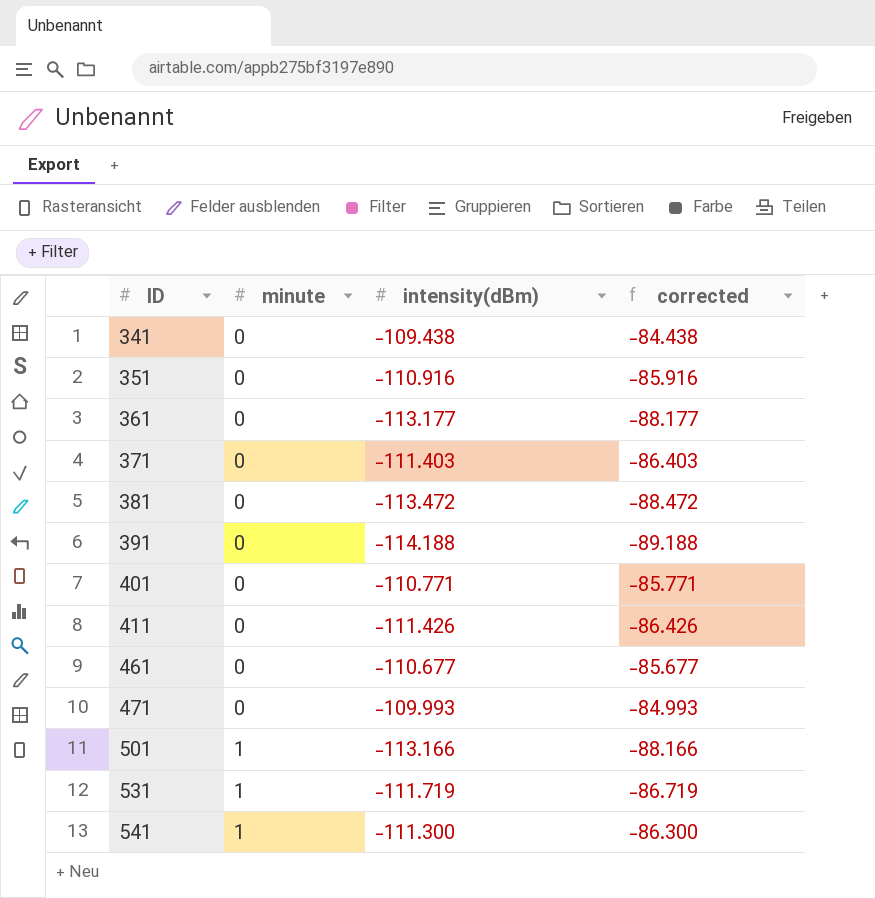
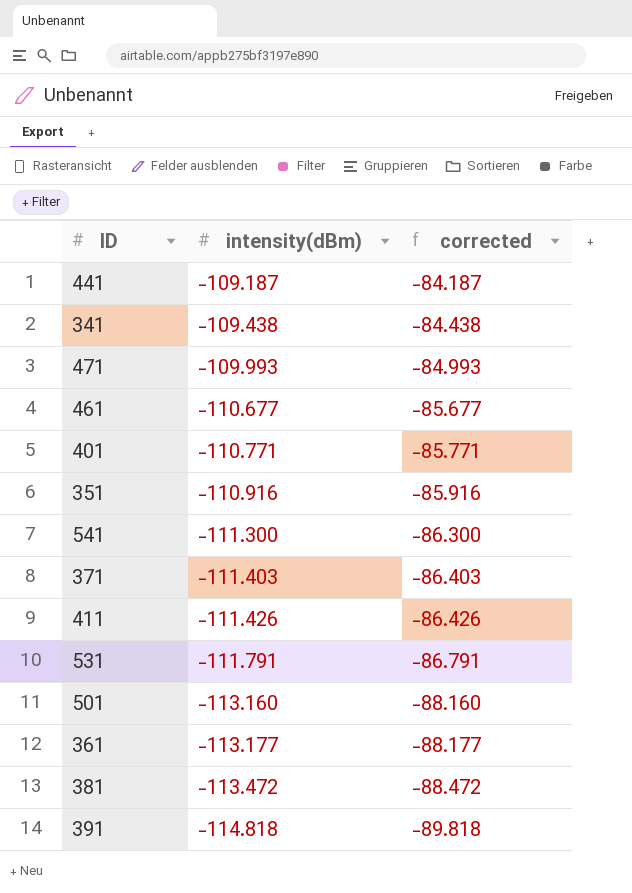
row order: ID ascending -> intensity(dBm) descending
column minute | position: 2 -> none
row 441: none -> -109.187 | -84.187
531 | intensity(dBm): -111.719 -> -111.791
531 | corrected: -86.719 -> -86.791
501 | intensity(dBm): -113.166 -> -113.160
501 | corrected: -88.166 -> -88.160
391 | intensity(dBm): -114.188 -> -114.818
391 | corrected: -89.188 -> -89.818

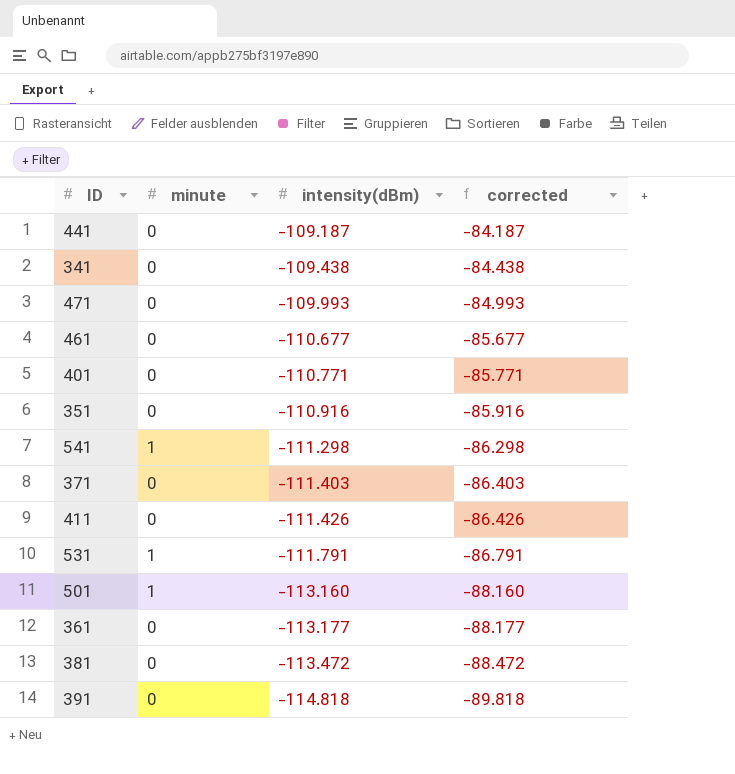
column minute | position: none -> 2
541 | intensity(dBm): -111.300 -> -111.298
541 | corrected: -86.300 -> -86.298

